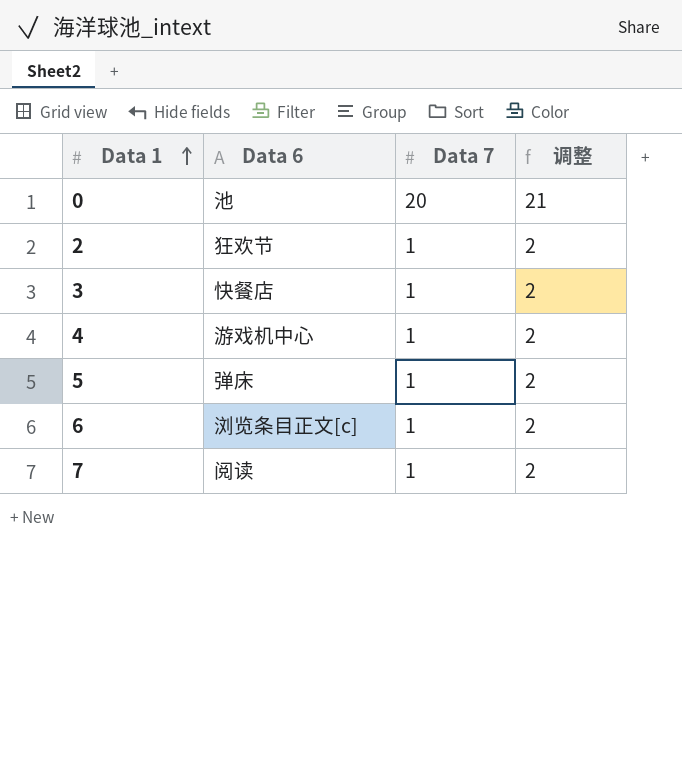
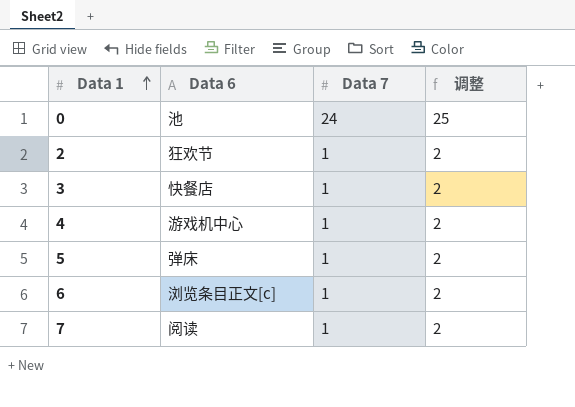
0 | Data 7: 20 -> 24
0 | 调整: 21 -> 25

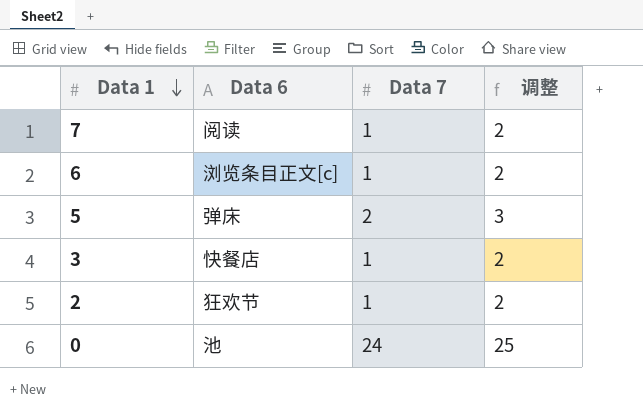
row order: Data 1 ascending -> Data 1 descending
row 4: 游戏机中心 | 1 | 2 -> none
5 | Data 7: 1 -> 2
5 | 调整: 2 -> 3

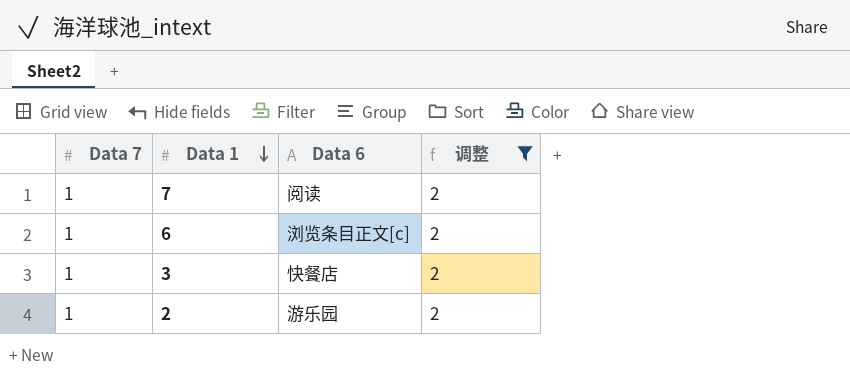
filter: none -> 调整 = 2
column Data 7 | position: 3 -> 1
2 | Data 6: 狂欢节 -> 游乐园

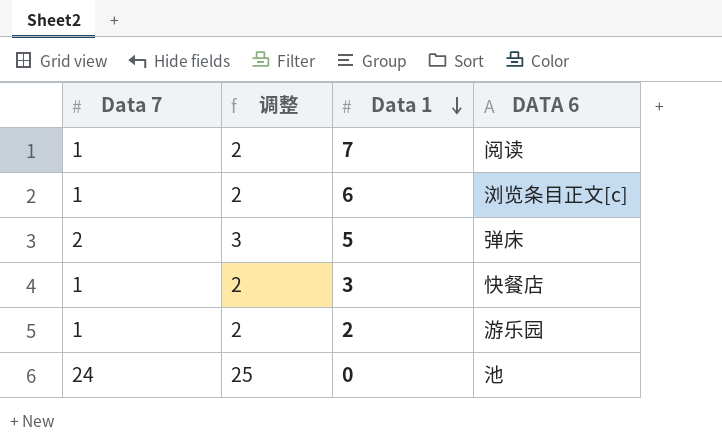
filter: 调整 = 2 -> none
column 调整 | position: 4 -> 2
column name: Data 6 -> DATA 6

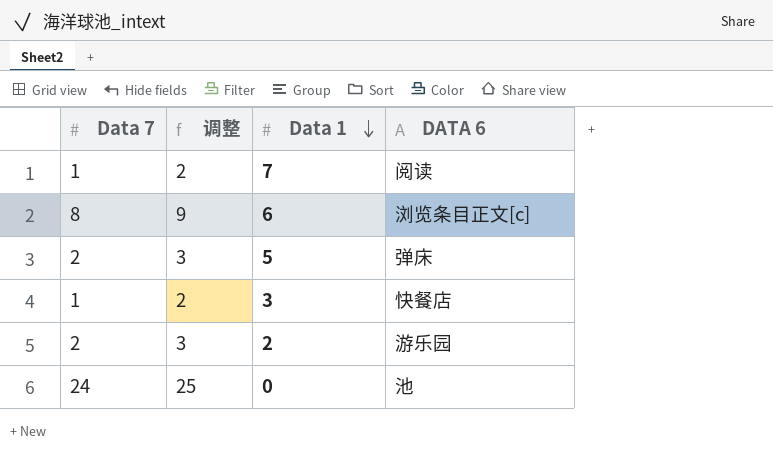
6 | Data 7: 1 -> 8
6 | 调整: 2 -> 9
2 | Data 7: 1 -> 2
2 | 调整: 2 -> 3

